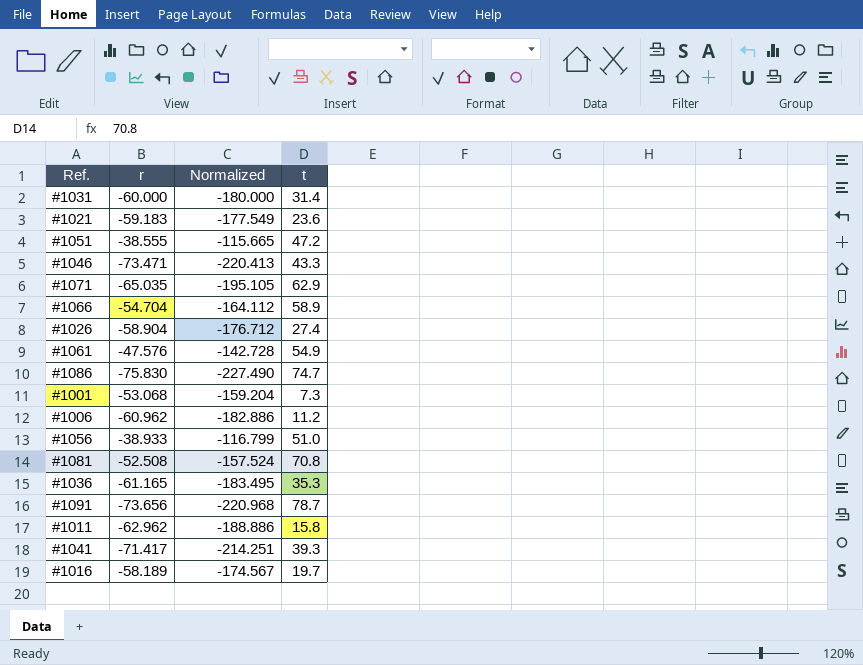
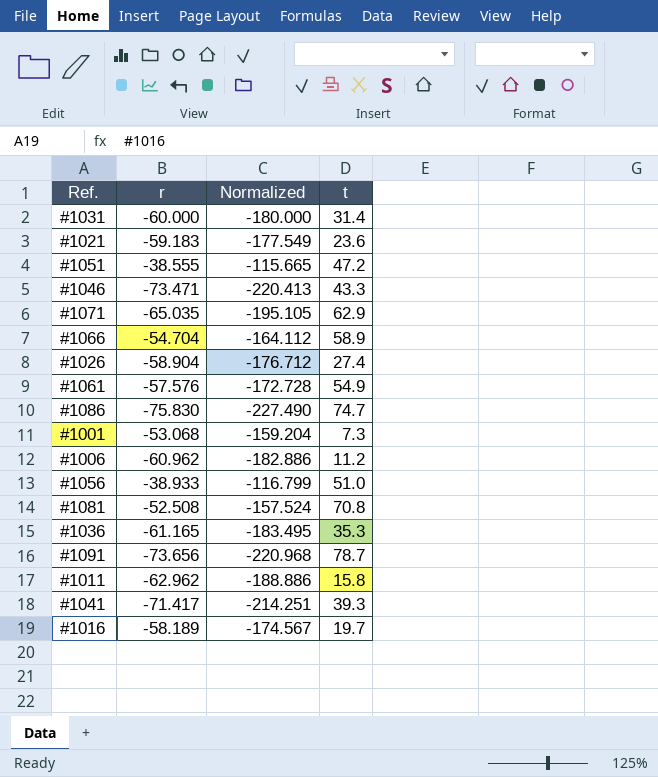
#1061 | r: -47.576 -> -57.576
#1061 | Normalized: -142.728 -> -172.728

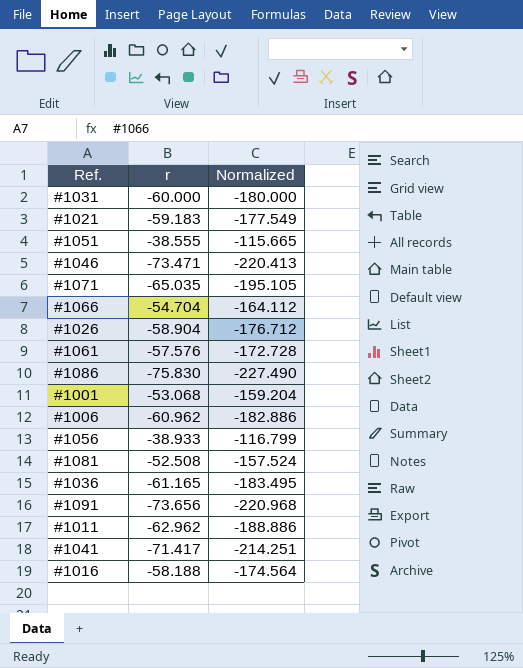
column t | position: 4 -> none
#1016 | r: -58.189 -> -58.188
#1016 | Normalized: -174.567 -> -174.564

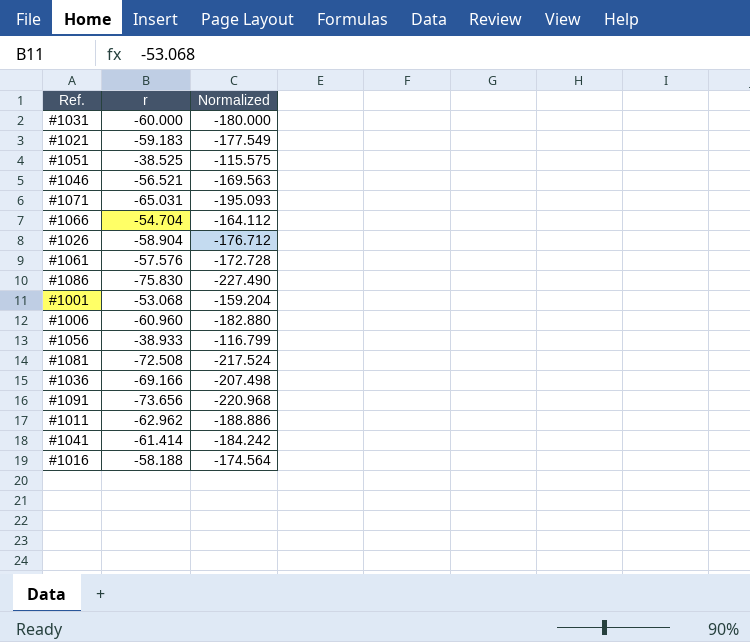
#1051 | r: -38.555 -> -38.525
#1051 | Normalized: -115.665 -> -115.575
#1046 | r: -73.471 -> -56.521
#1046 | Normalized: -220.413 -> -169.563
#1071 | r: -65.035 -> -65.031
#1071 | Normalized: -195.105 -> -195.093
#1006 | r: -60.962 -> -60.960
#1006 | Normalized: -182.886 -> -182.880
#1081 | r: -52.508 -> -72.508
#1081 | Normalized: -157.524 -> -217.524
#1036 | r: -61.165 -> -69.166
#1036 | Normalized: -183.495 -> -207.498
#1041 | r: -71.417 -> -61.414
#1041 | Normalized: -214.251 -> -184.242

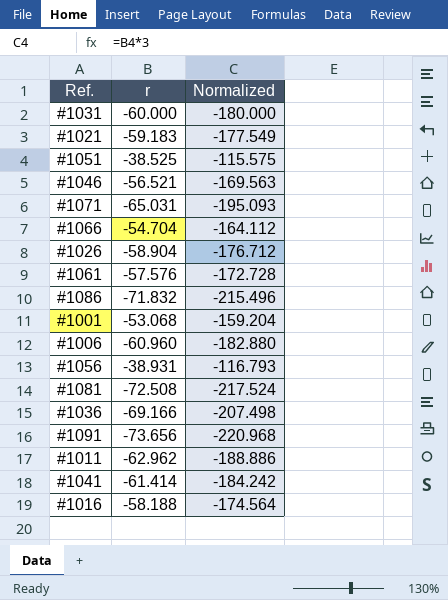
#1086 | r: -75.830 -> -71.832
#1086 | Normalized: -227.490 -> -215.496
#1056 | r: -38.933 -> -38.931
#1056 | Normalized: -116.799 -> -116.793

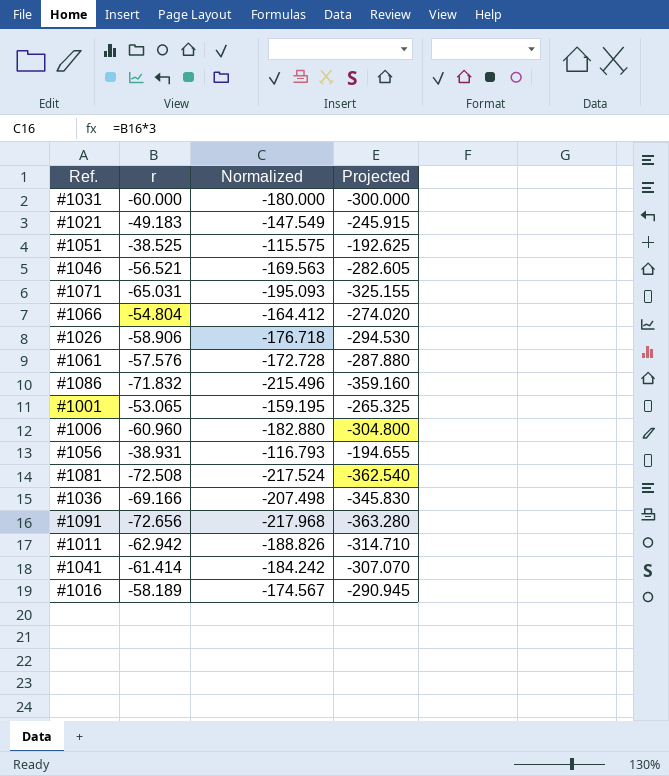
column Projected | formula: none -> [r] * 5
#1021 | r: -59.183 -> -49.183
#1021 | Normalized: -177.549 -> -147.549
#1066 | r: -54.704 -> -54.804
#1066 | Normalized: -164.112 -> -164.412
#1026 | r: -58.904 -> -58.906
#1026 | Normalized: -176.712 -> -176.718
#1001 | r: -53.068 -> -53.065
#1001 | Normalized: -159.204 -> -159.195
#1091 | r: -73.656 -> -72.656
#1091 | Normalized: -220.968 -> -217.968
#1011 | r: -62.962 -> -62.942
#1011 | Normalized: -188.886 -> -188.826
#1016 | r: -58.188 -> -58.189
#1016 | Normalized: -174.564 -> -174.567

